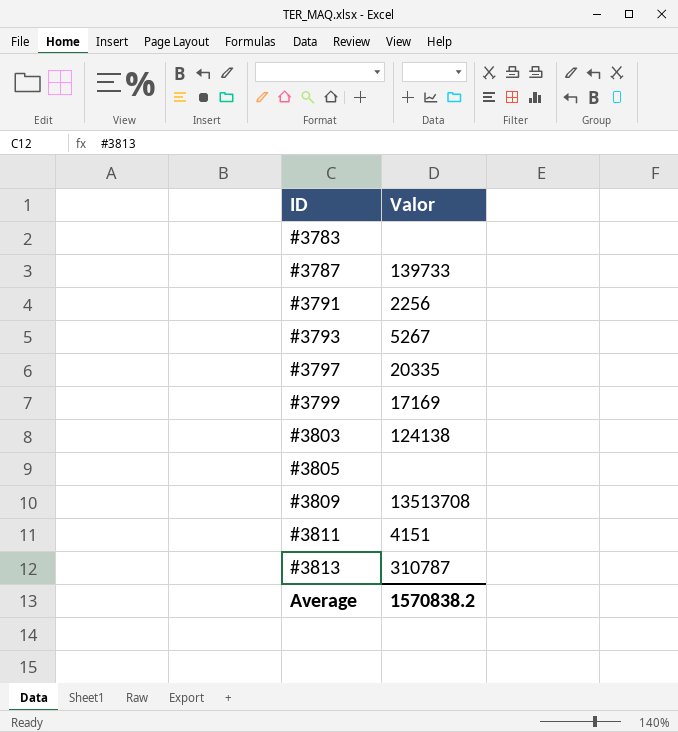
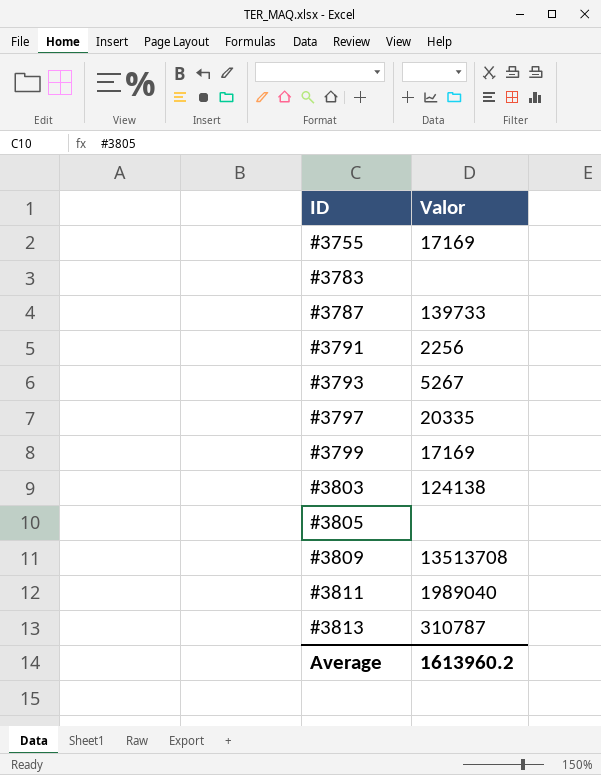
row #3755: none -> 17169
#3811 | Valor: 4151 -> 1989040
Average | Valor: 1570838.2 -> 1613960.2

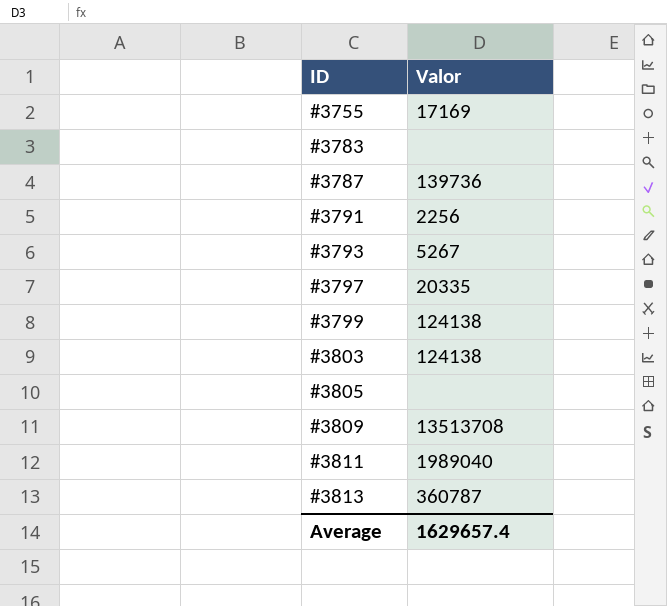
#3787 | Valor: 139733 -> 139736
#3799 | Valor: 17169 -> 124138
#3813 | Valor: 310787 -> 360787
Average | Valor: 1613960.2 -> 1629657.4

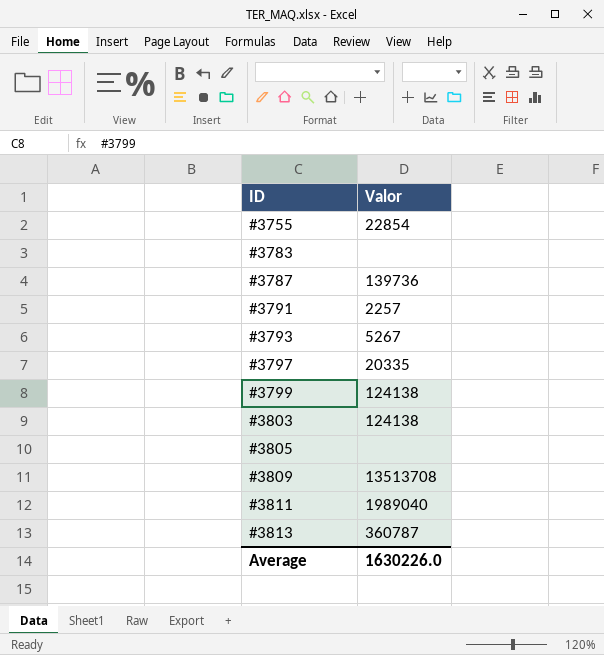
#3755 | Valor: 17169 -> 22854
#3791 | Valor: 2256 -> 2257
Average | Valor: 1629657.4 -> 1630226.0

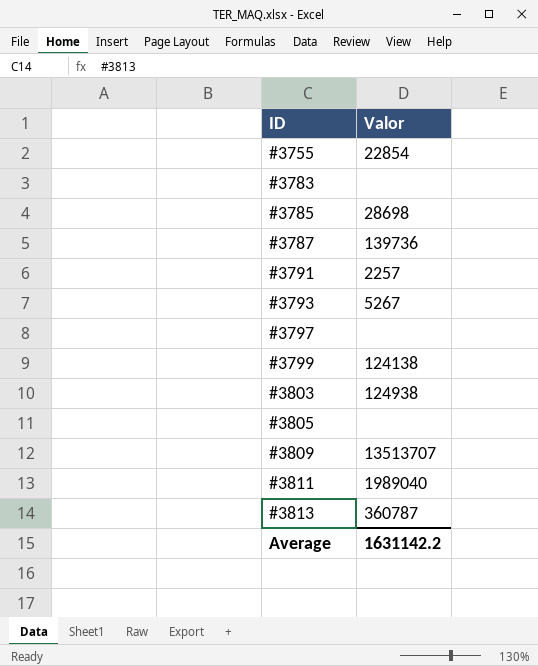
row #3785: none -> 28698
#3797 | Valor: 20335 -> none
#3803 | Valor: 124138 -> 124938
#3809 | Valor: 13513708 -> 13513707
Average | Valor: 1630226.0 -> 1631142.2

